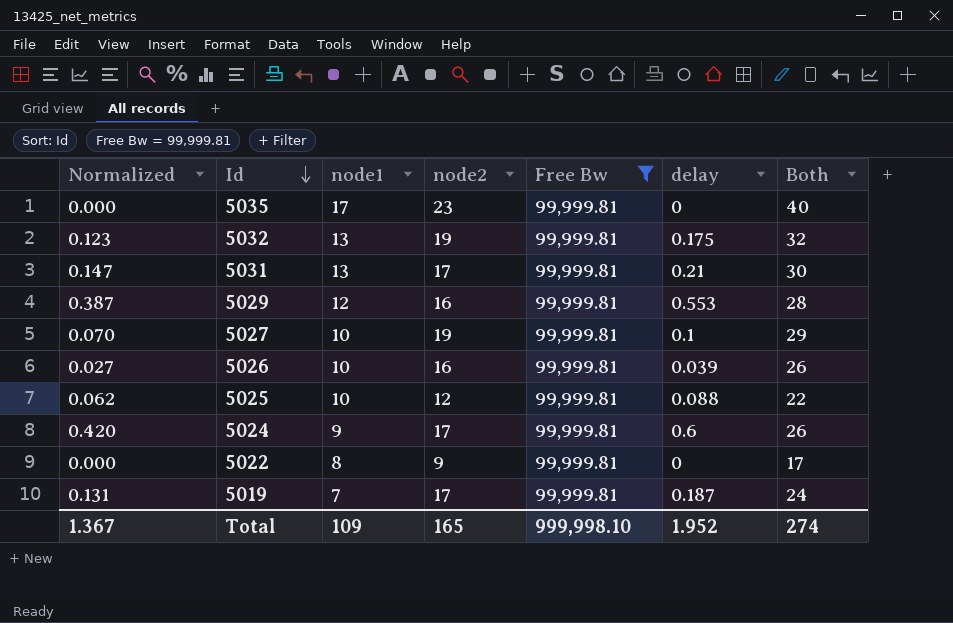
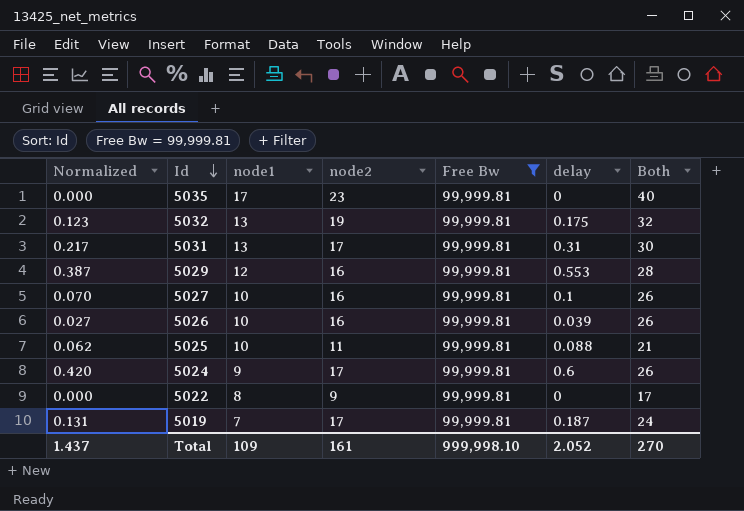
5031 | Normalized: 0.147 -> 0.217
5031 | delay: 0.21 -> 0.31
5027 | node2: 19 -> 16
5027 | Both: 29 -> 26
5025 | node2: 12 -> 11
5025 | Both: 22 -> 21
Total | Normalized: 1.367 -> 1.437
Total | node2: 165 -> 161
Total | delay: 1.952 -> 2.052
Total | Both: 274 -> 270

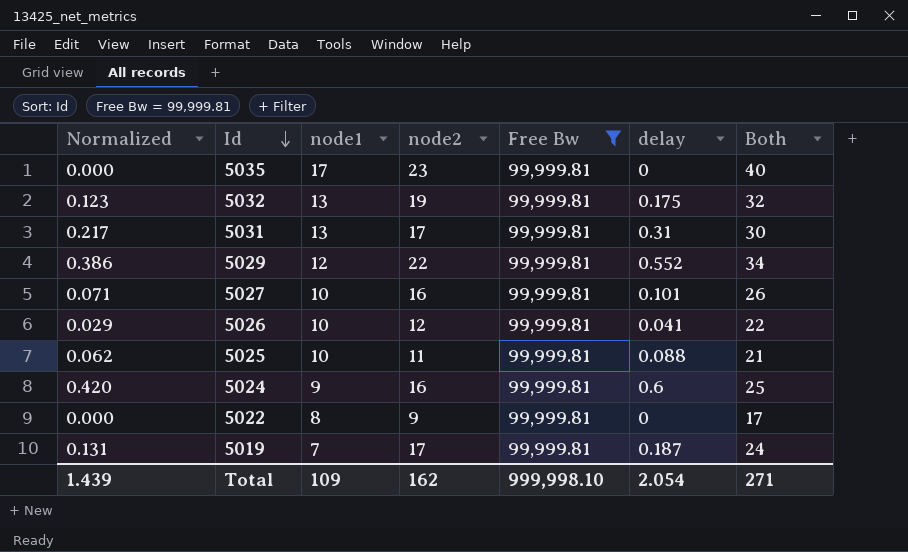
5029 | Normalized: 0.387 -> 0.386
5029 | node2: 16 -> 22
5029 | delay: 0.553 -> 0.552
5029 | Both: 28 -> 34
5027 | Normalized: 0.070 -> 0.071
5027 | delay: 0.1 -> 0.101
5026 | Normalized: 0.027 -> 0.029
5026 | node2: 16 -> 12
5026 | delay: 0.039 -> 0.041
5026 | Both: 26 -> 22
5024 | node2: 17 -> 16
5024 | Both: 26 -> 25
Total | Normalized: 1.437 -> 1.439
Total | node2: 161 -> 162
Total | delay: 2.052 -> 2.054
Total | Both: 270 -> 271

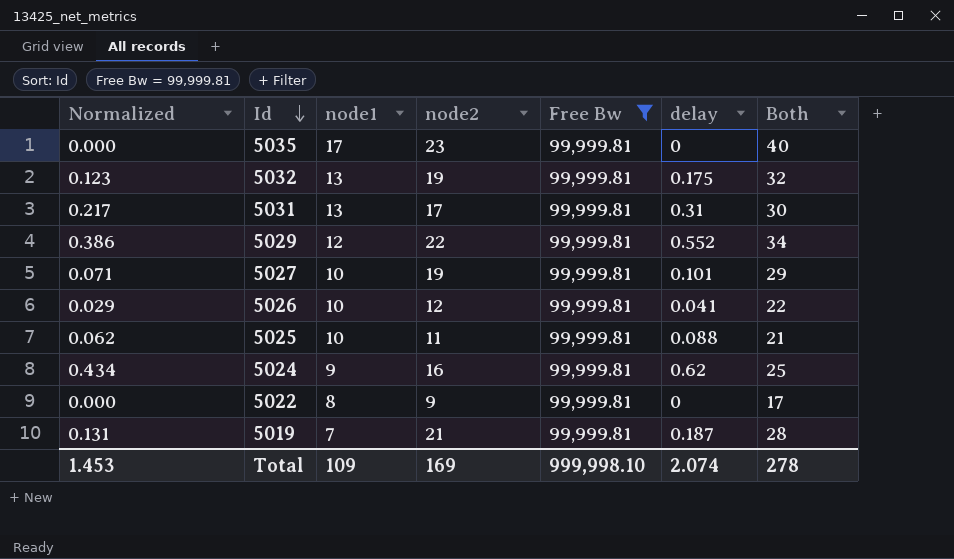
5027 | node2: 16 -> 19
5027 | Both: 26 -> 29
5024 | Normalized: 0.420 -> 0.434
5024 | delay: 0.6 -> 0.62
5019 | node2: 17 -> 21
5019 | Both: 24 -> 28
Total | Normalized: 1.439 -> 1.453
Total | node2: 162 -> 169
Total | delay: 2.054 -> 2.074
Total | Both: 271 -> 278

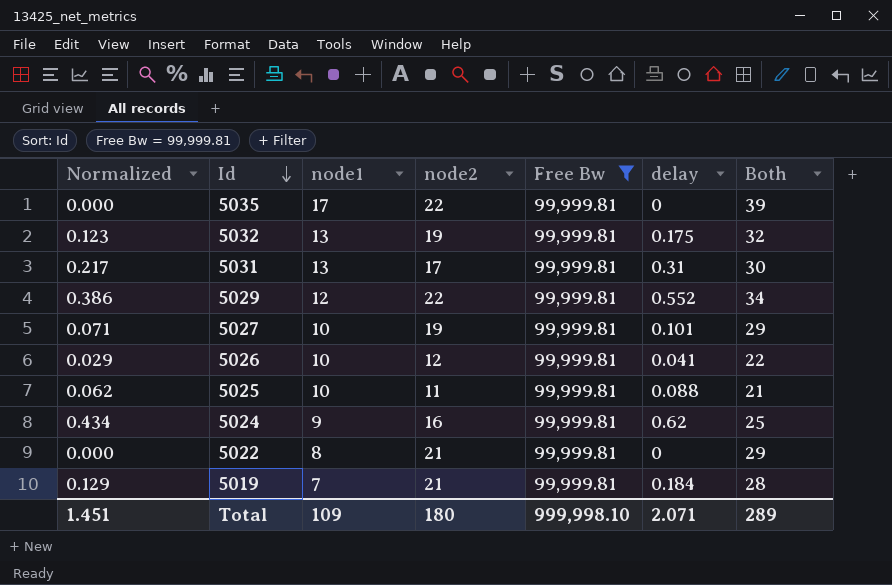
5035 | node2: 23 -> 22
5035 | Both: 40 -> 39
5022 | node2: 9 -> 21
5022 | Both: 17 -> 29
5019 | Normalized: 0.131 -> 0.129
5019 | delay: 0.187 -> 0.184
Total | Normalized: 1.453 -> 1.451
Total | node2: 169 -> 180
Total | delay: 2.074 -> 2.071
Total | Both: 278 -> 289

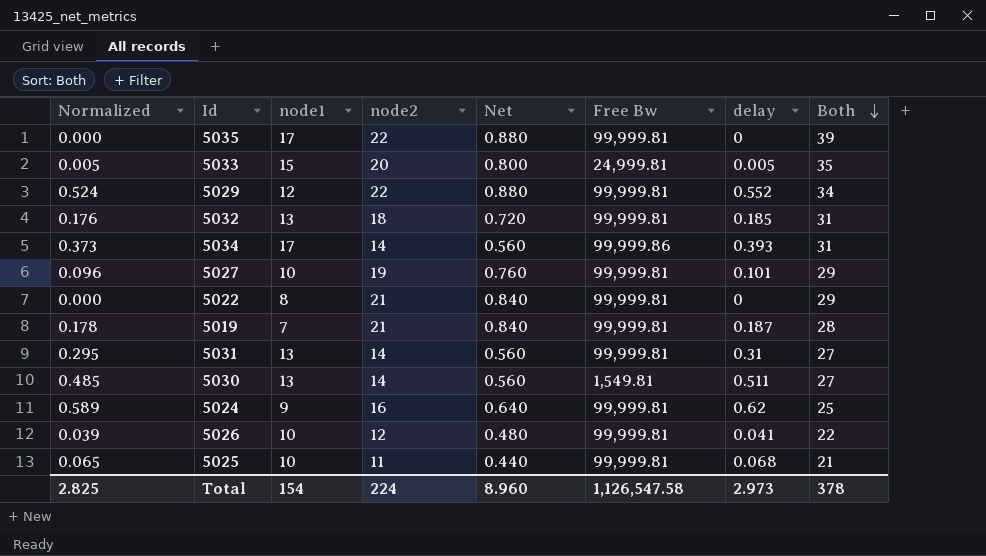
filter: Free Bw = 99,999.81 -> none
row order: Id descending -> Both descending
column Normalized | formula: [delay] * 0.7 -> [delay] * 0.95
column Net | formula: none -> [node2] * 0.04
5032 | node2: 19 -> 18
5032 | delay: 0.175 -> 0.185
5032 | Both: 32 -> 31
5019 | delay: 0.184 -> 0.187
5031 | node2: 17 -> 14
5031 | Both: 30 -> 27
5025 | delay: 0.088 -> 0.068
Total | Normalized: 1.451 -> 2.825
Total | node1: 109 -> 154
Total | node2: 180 -> 224
Total | Free Bw: 999,998.10 -> 1,126,547.58
Total | delay: 2.071 -> 2.973
Total | Both: 289 -> 378

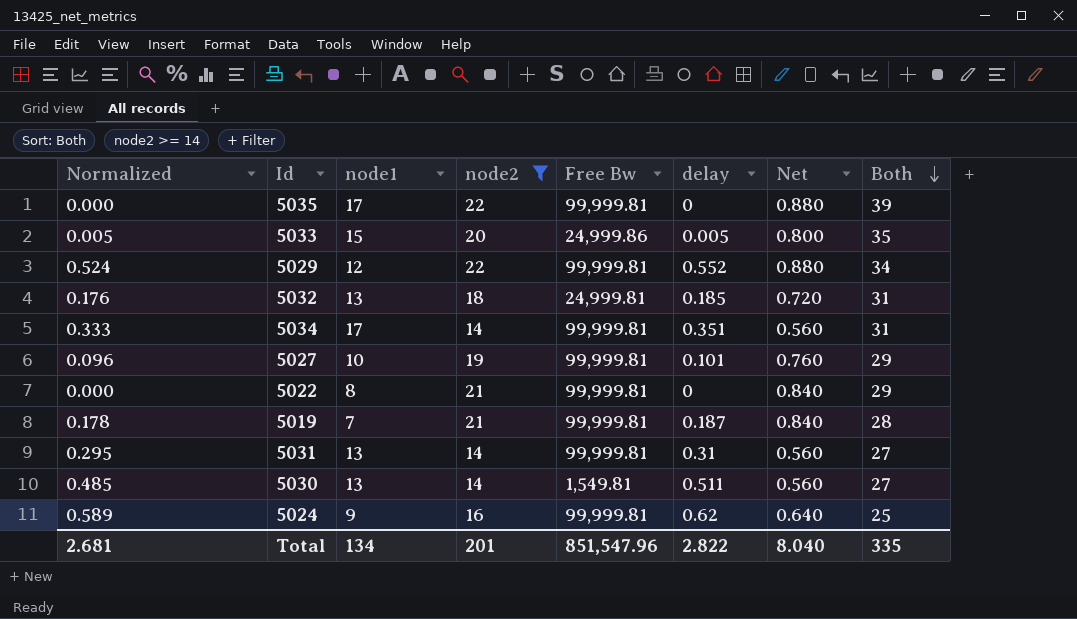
filter: none -> node2 >= 14
column Net | position: 5 -> 7
5033 | Free Bw: 24,999.81 -> 24,999.86
5032 | Free Bw: 99,999.81 -> 24,999.81
5034 | Normalized: 0.373 -> 0.333
5034 | Free Bw: 99,999.86 -> 99,999.81
5034 | delay: 0.393 -> 0.351
Total | Normalized: 2.825 -> 2.681
Total | node1: 154 -> 134
Total | node2: 224 -> 201
Total | Free Bw: 1,126,547.58 -> 851,547.96
Total | delay: 2.973 -> 2.822
Total | Net: 8.960 -> 8.040
Total | Both: 378 -> 335

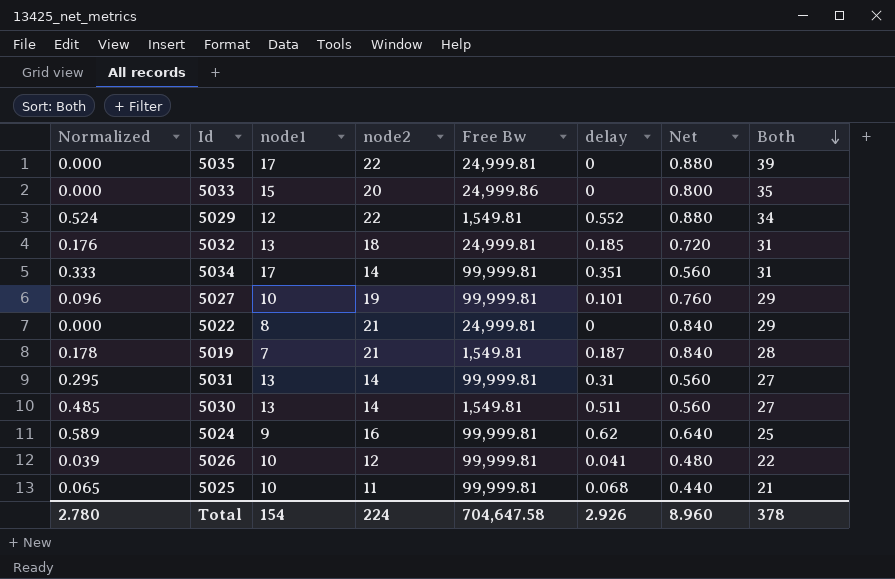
filter: node2 >= 14 -> none
5035 | Free Bw: 99,999.81 -> 24,999.81
5033 | Normalized: 0.005 -> 0.000
5033 | delay: 0.005 -> 0
5029 | Free Bw: 99,999.81 -> 1,549.81
5022 | Free Bw: 99,999.81 -> 24,999.81
5019 | Free Bw: 99,999.81 -> 1,549.81
Total | Normalized: 2.681 -> 2.780
Total | node1: 134 -> 154
Total | node2: 201 -> 224
Total | Free Bw: 851,547.96 -> 704,647.58
Total | delay: 2.822 -> 2.926
Total | Net: 8.040 -> 8.960
Total | Both: 335 -> 378

